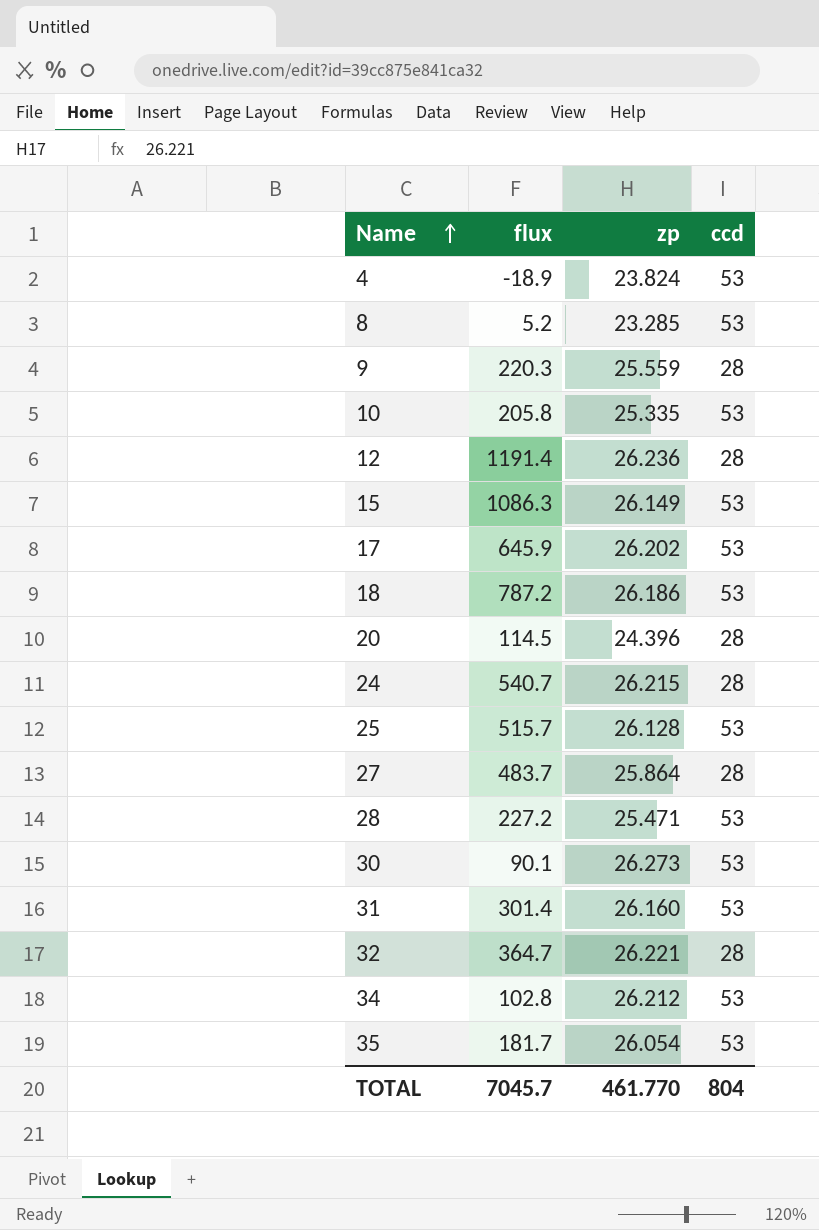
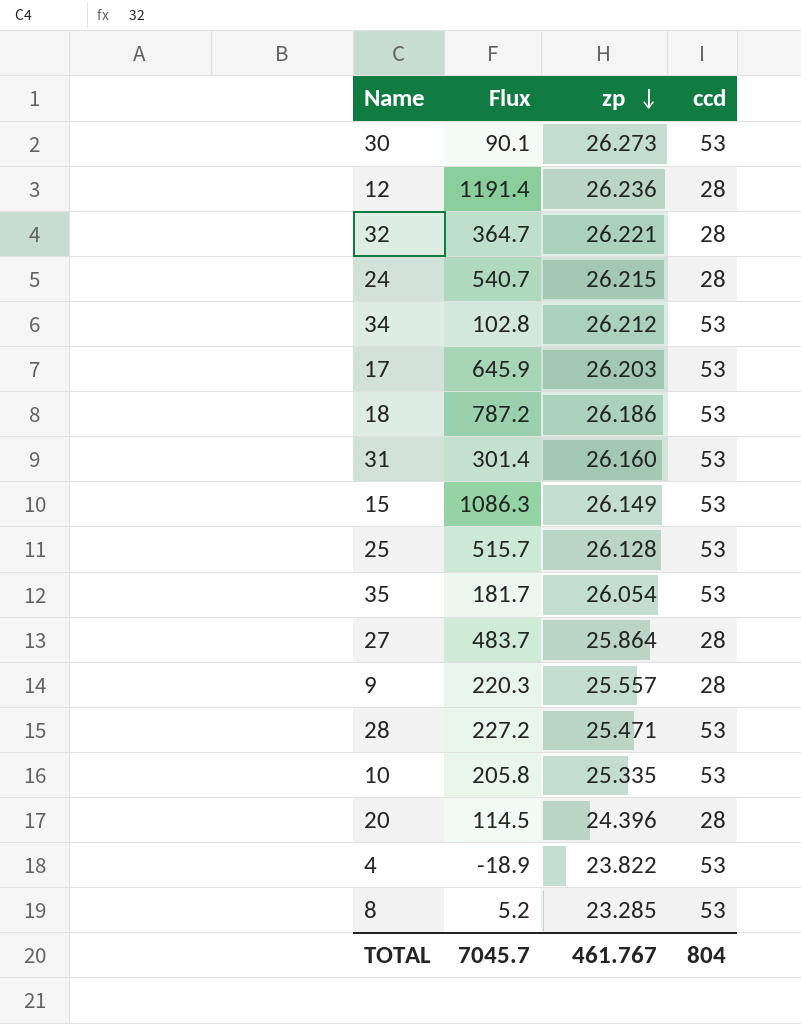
row order: Name ascending -> zp descending
column name: flux -> Flux
17 | zp: 26.202 -> 26.203
9 | zp: 25.559 -> 25.557
4 | zp: 23.824 -> 23.822
TOTAL | zp: 461.770 -> 461.767

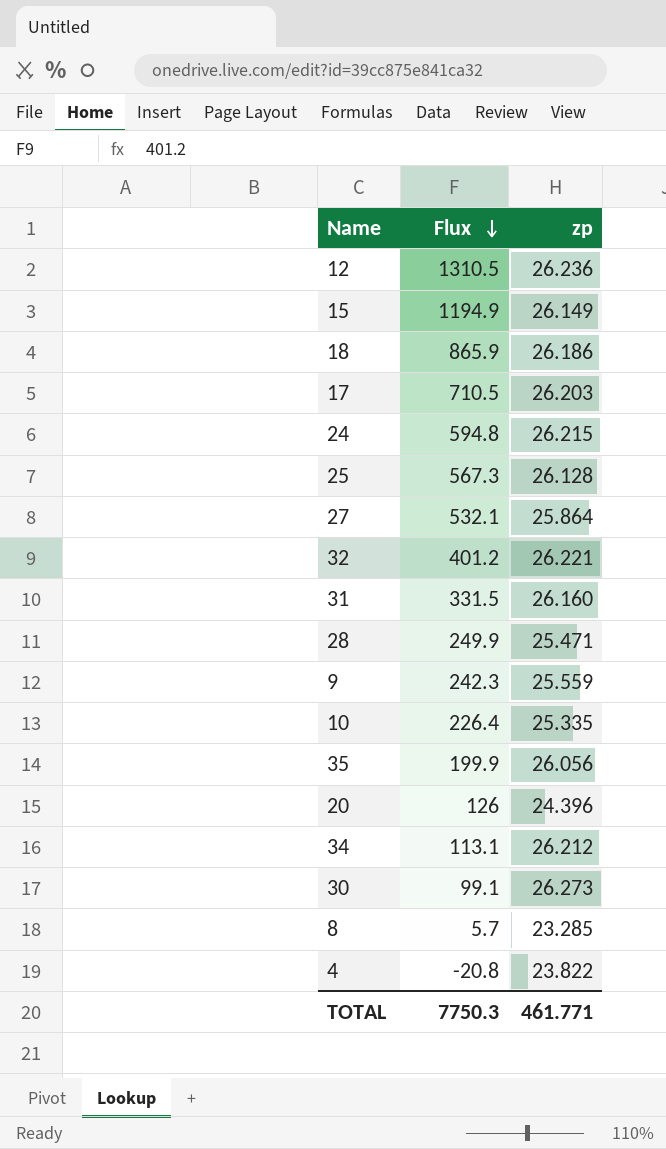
row order: zp descending -> Flux descending
column ccd | position: 4 -> none
12 | Flux: 1191.4 -> 1310.5
15 | Flux: 1086.3 -> 1194.9
18 | Flux: 787.2 -> 865.9
17 | Flux: 645.9 -> 710.5
24 | Flux: 540.7 -> 594.8
25 | Flux: 515.7 -> 567.3
27 | Flux: 483.7 -> 532.1
32 | Flux: 364.7 -> 401.2
31 | Flux: 301.4 -> 331.5
28 | Flux: 227.2 -> 249.9
9 | Flux: 220.3 -> 242.3
9 | zp: 25.557 -> 25.559
10 | Flux: 205.8 -> 226.4
35 | Flux: 181.7 -> 199.9
35 | zp: 26.054 -> 26.056
20 | Flux: 114.5 -> 126
34 | Flux: 102.8 -> 113.1
30 | Flux: 90.1 -> 99.1
8 | Flux: 5.2 -> 5.7
4 | Flux: -18.9 -> -20.8
TOTAL | Flux: 7045.7 -> 7750.3
TOTAL | zp: 461.767 -> 461.771

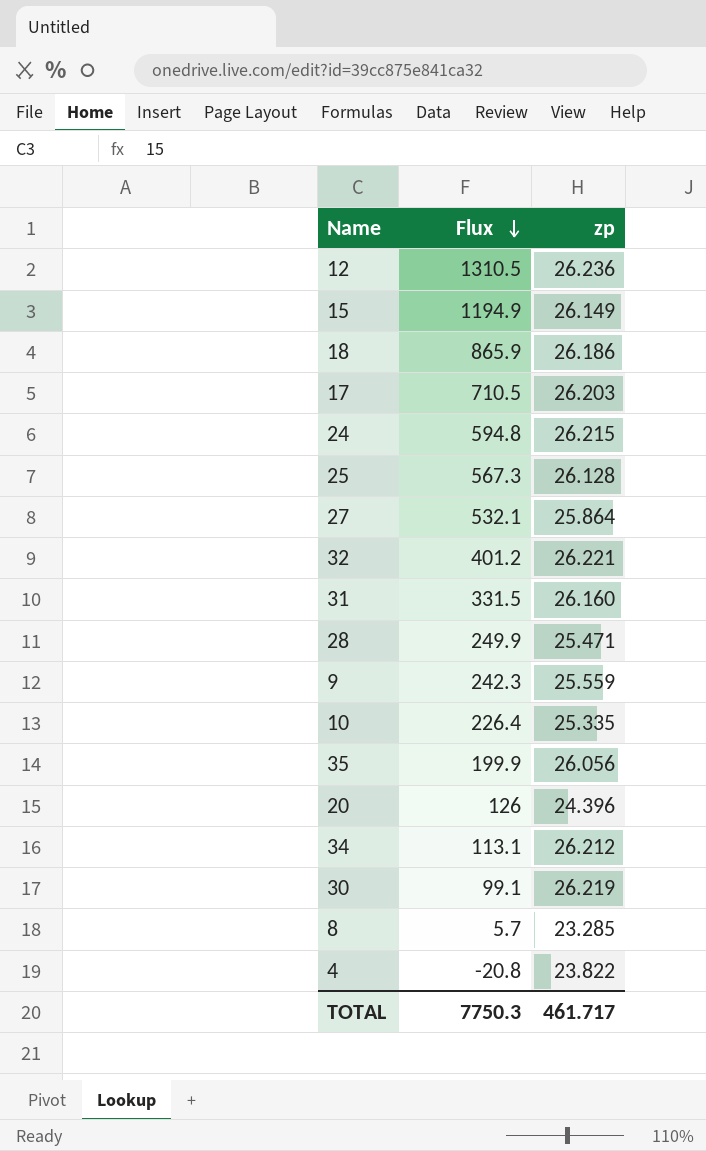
30 | zp: 26.273 -> 26.219
TOTAL | zp: 461.771 -> 461.717

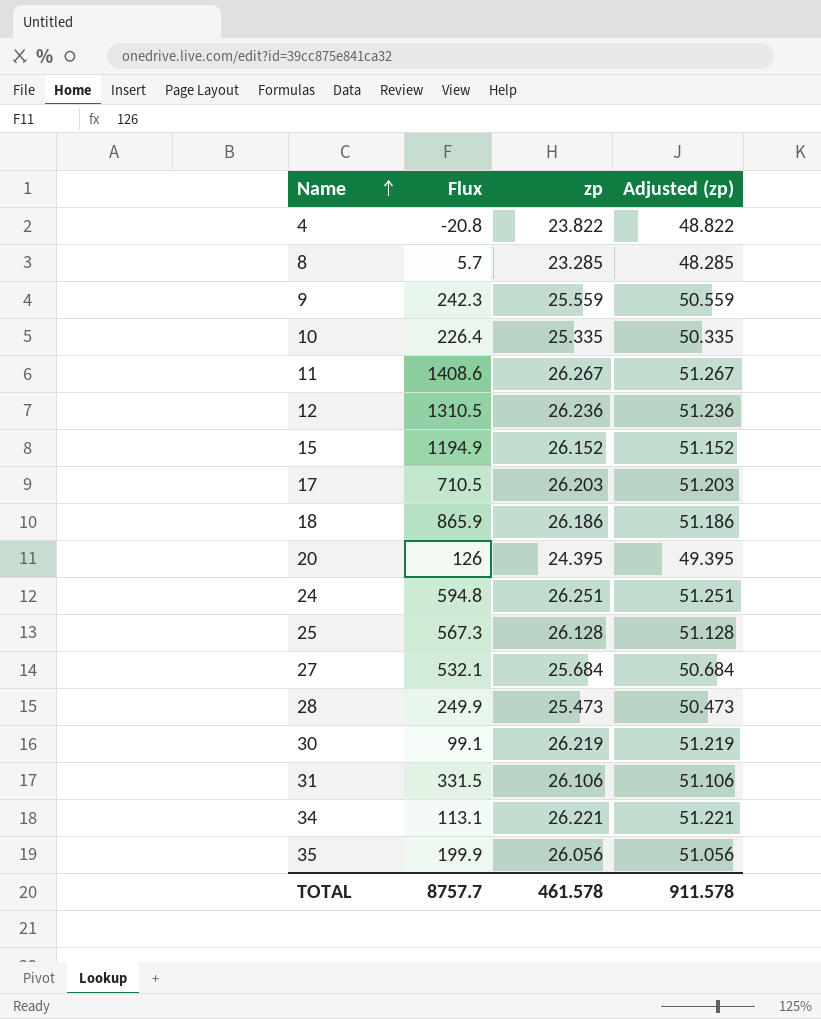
row order: Flux descending -> Name ascending
column Adjusted (zp) | formula: none -> [zp] + 25
row 32: 401.2 | 26.221 -> none
row 11: none -> 1408.6 | 26.267 | 51.267
15 | zp: 26.149 -> 26.152
20 | zp: 24.396 -> 24.395
24 | zp: 26.215 -> 26.251
27 | zp: 25.864 -> 25.684
28 | zp: 25.471 -> 25.473
31 | zp: 26.160 -> 26.106
34 | zp: 26.212 -> 26.221
TOTAL | Flux: 7750.3 -> 8757.7
TOTAL | zp: 461.717 -> 461.578

